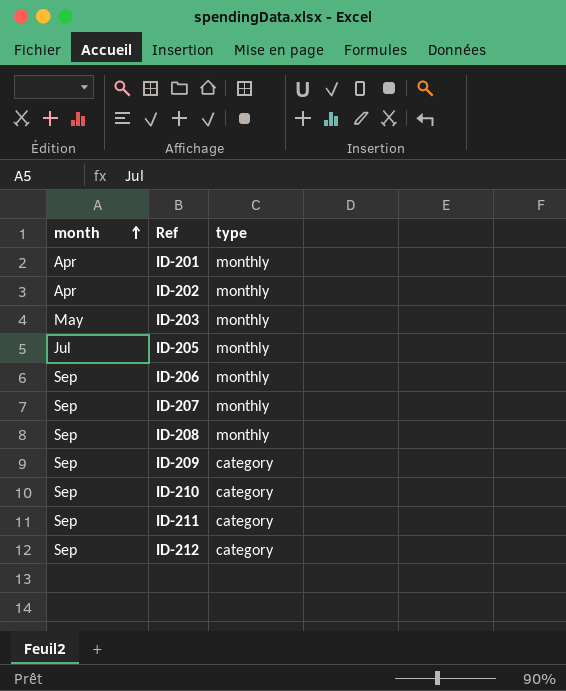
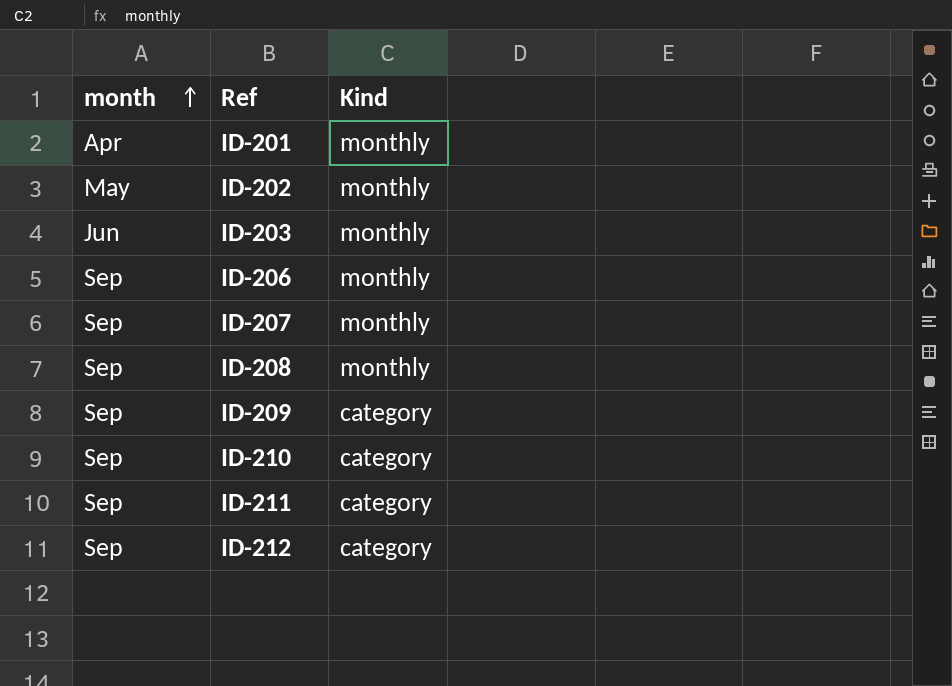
column name: type -> Kind
row ID-205: Jul | monthly -> none
ID-202 | month: Apr -> May
ID-203 | month: May -> Jun

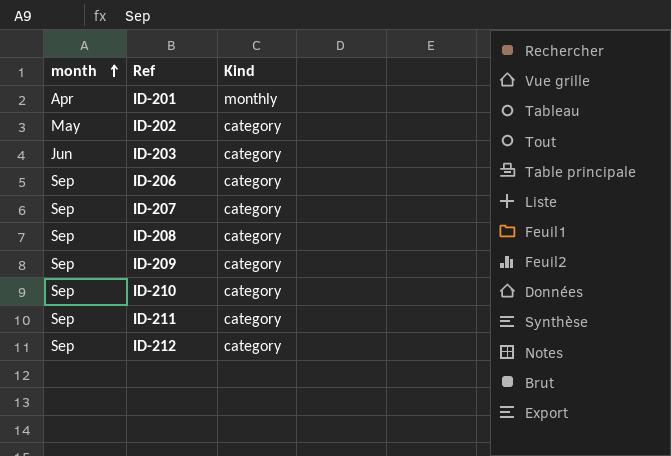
ID-202 | Kind: monthly -> category
ID-203 | Kind: monthly -> category
ID-206 | Kind: monthly -> category
ID-207 | Kind: monthly -> category
ID-208 | Kind: monthly -> category

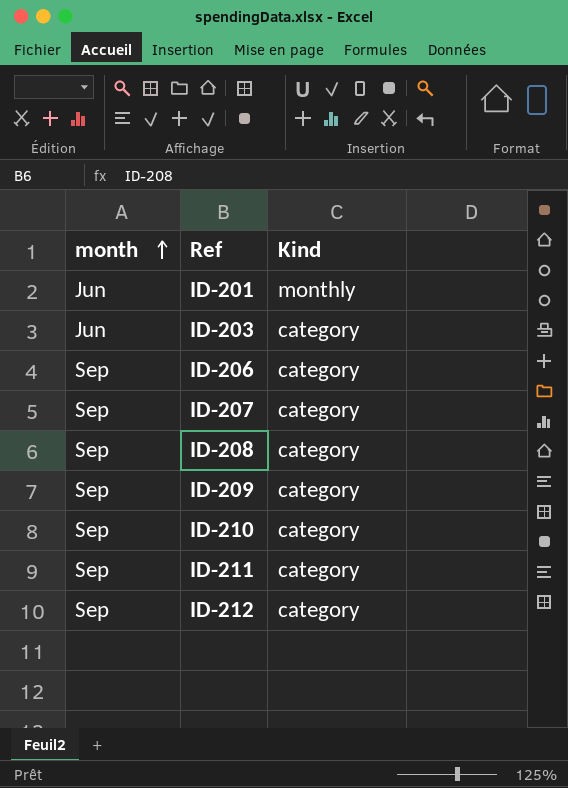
row ID-202: May | category -> none
ID-201 | month: Apr -> Jun

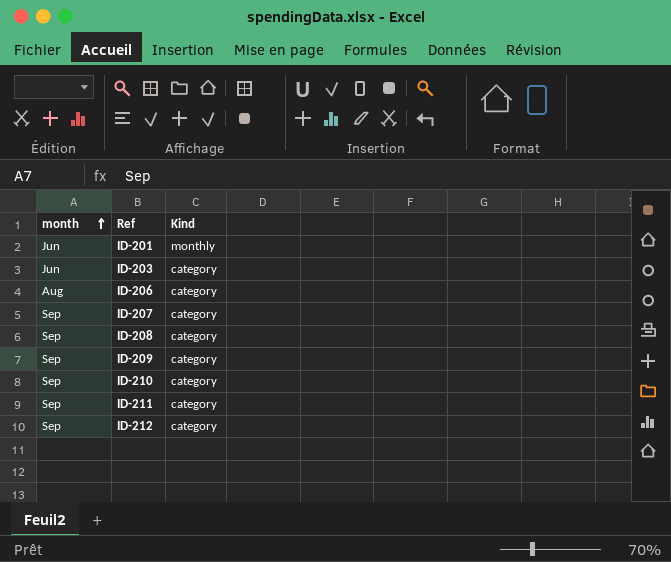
ID-206 | month: Sep -> Aug

